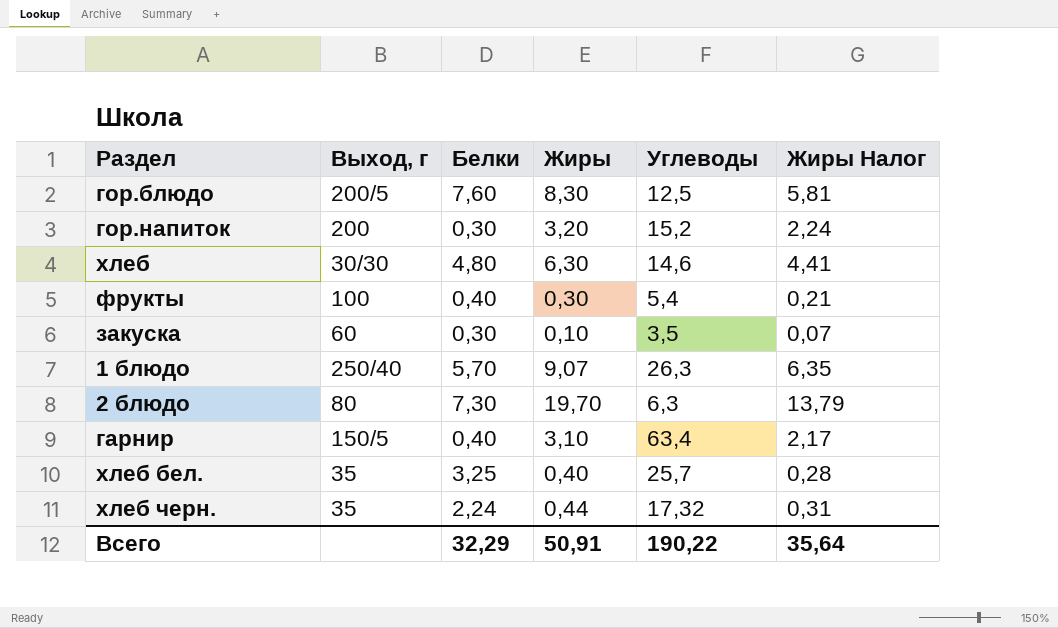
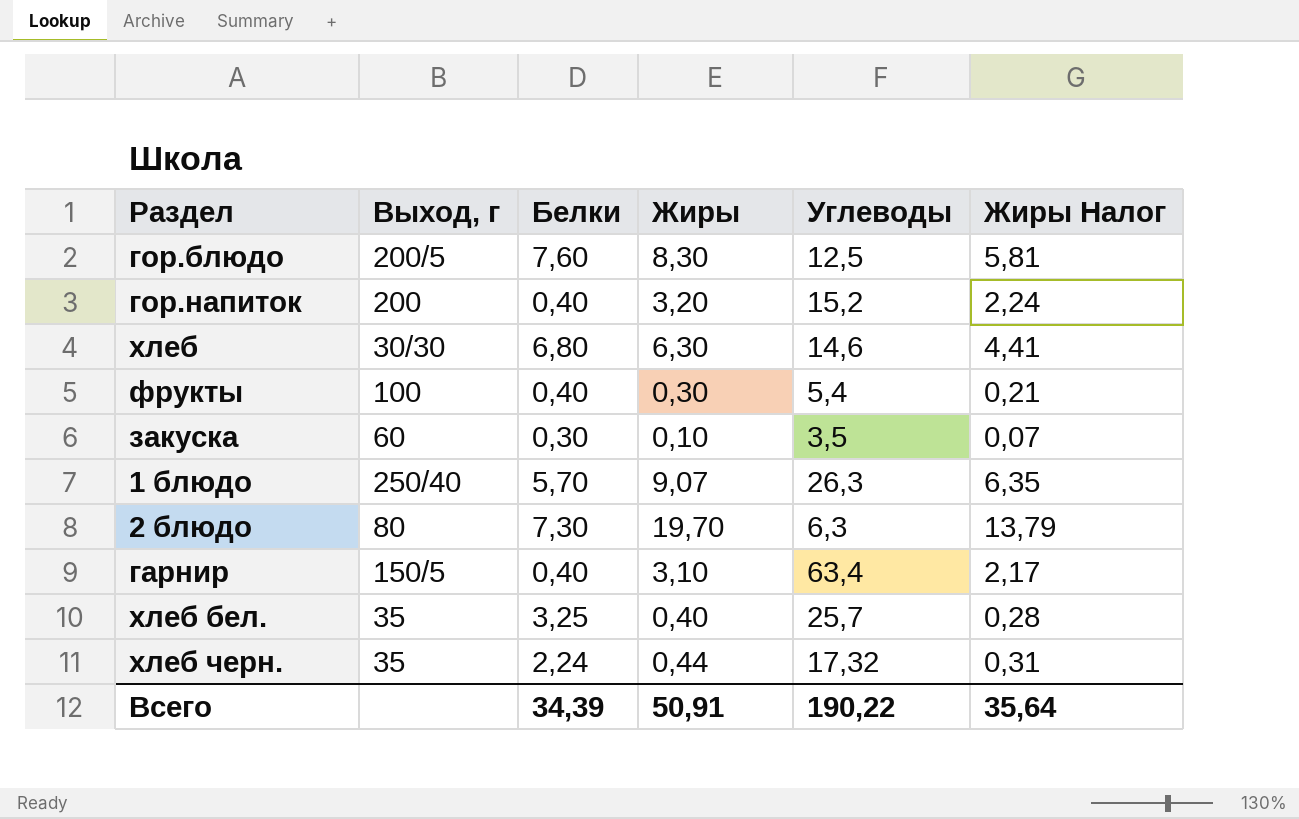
гор.напиток | Белки: 0,30 -> 0,40
хлеб | Белки: 4,80 -> 6,80
Всего | Белки: 32,29 -> 34,39

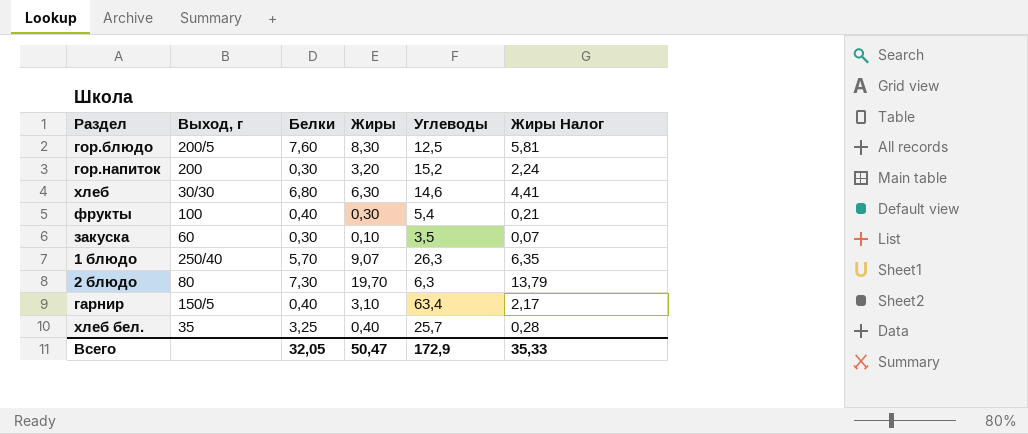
row хлеб черн.: 35 | 2,24 | 0,44 | 17,32 | 0,31 -> none
гор.напиток | Белки: 0,40 -> 0,30
Всего | Белки: 34,39 -> 32,05
Всего | Жиры: 50,91 -> 50,47
Всего | Углеводы: 190,22 -> 172,9
Всего | Жиры Налог: 35,64 -> 35,33

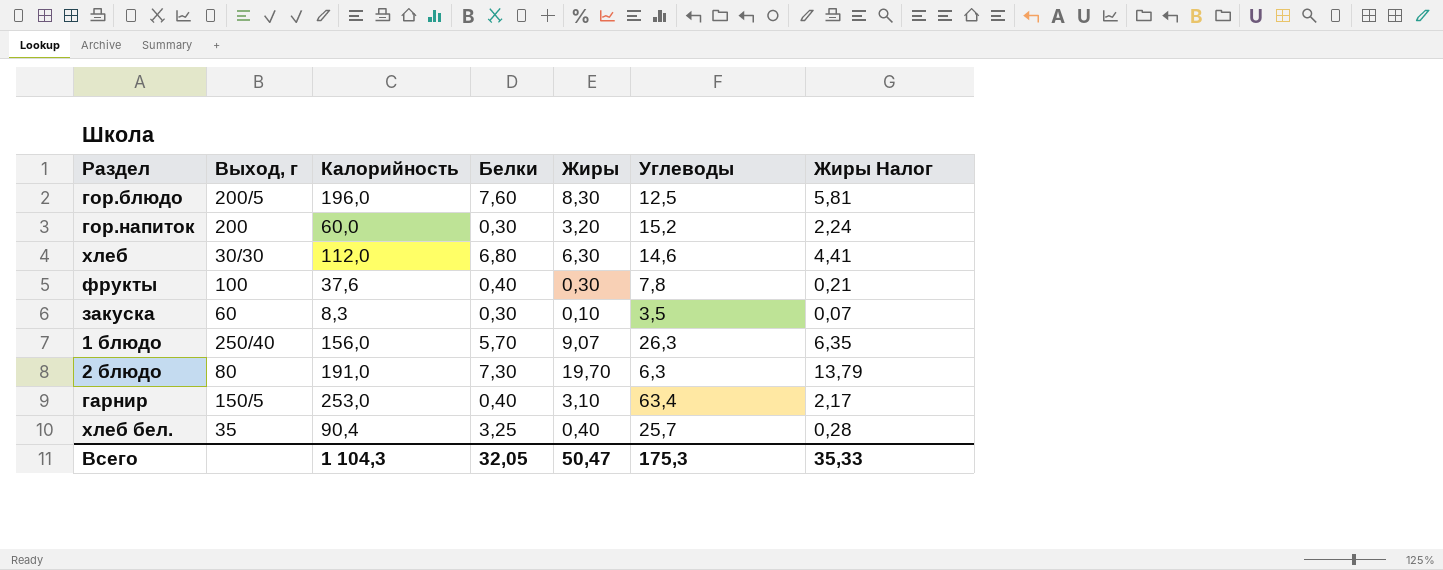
column Калорийность | position: none -> 3
фрукты | Углеводы: 5,4 -> 7,8
Всего | Углеводы: 172,9 -> 175,3

